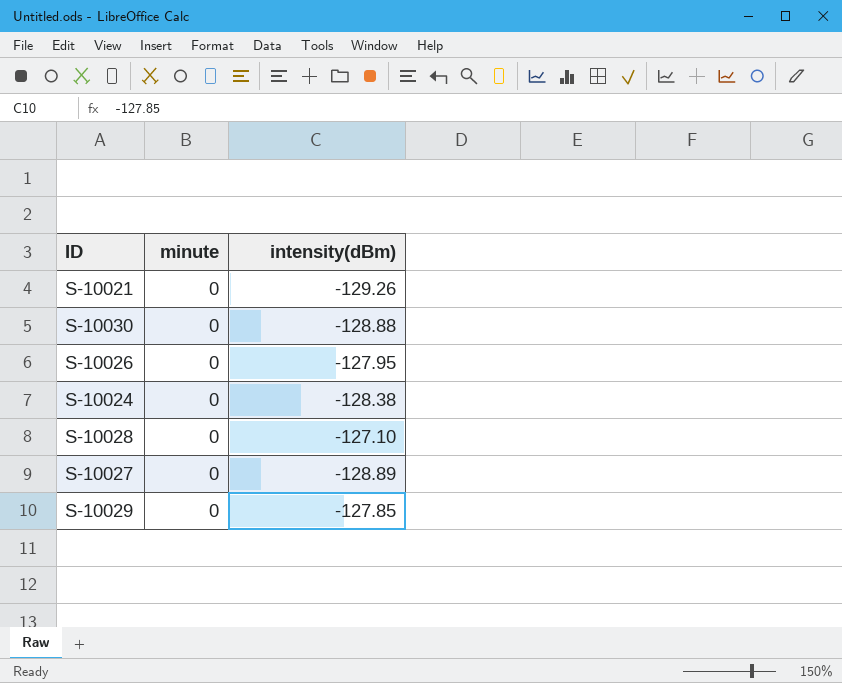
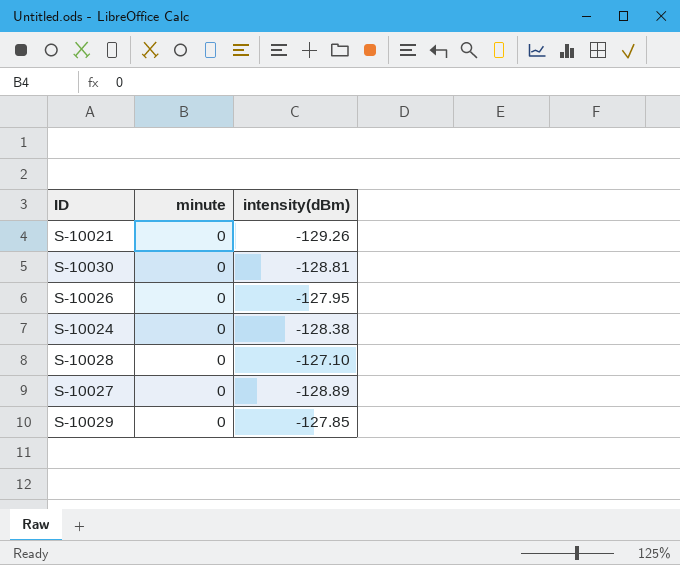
S-10030 | intensity(dBm): -128.88 -> -128.81

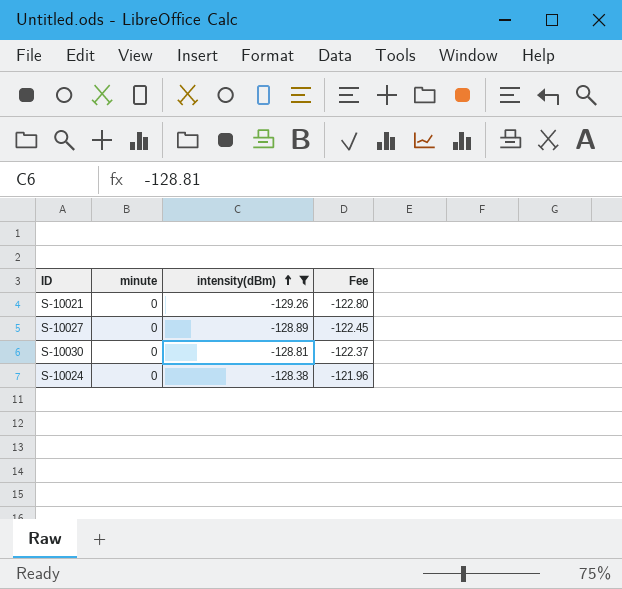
filter: none -> intensity(dBm) <= -128.38
row order: none -> intensity(dBm) ascending
column Fee | formula: none -> [intensity(dBm)] * 0.95

